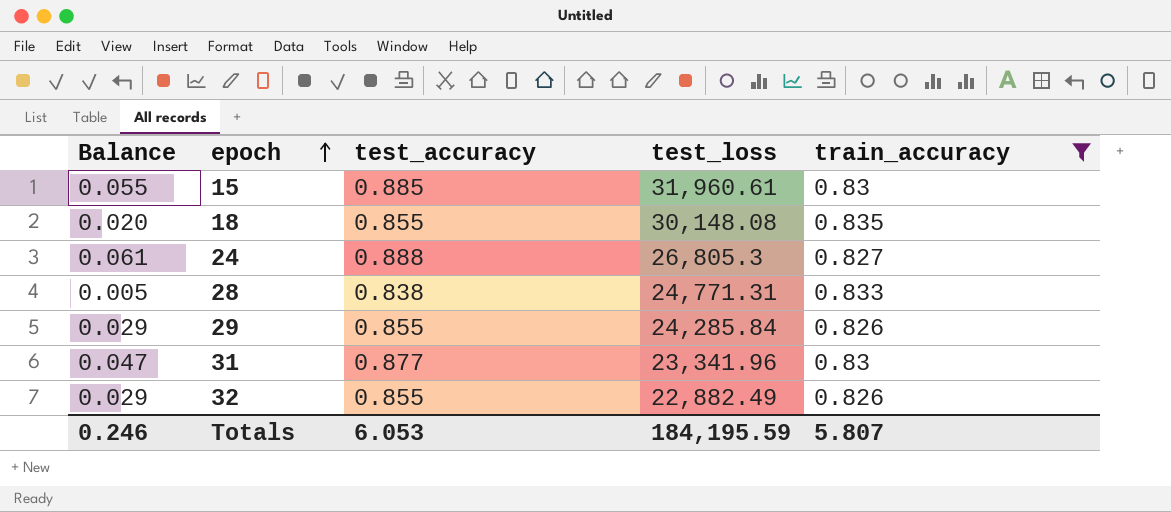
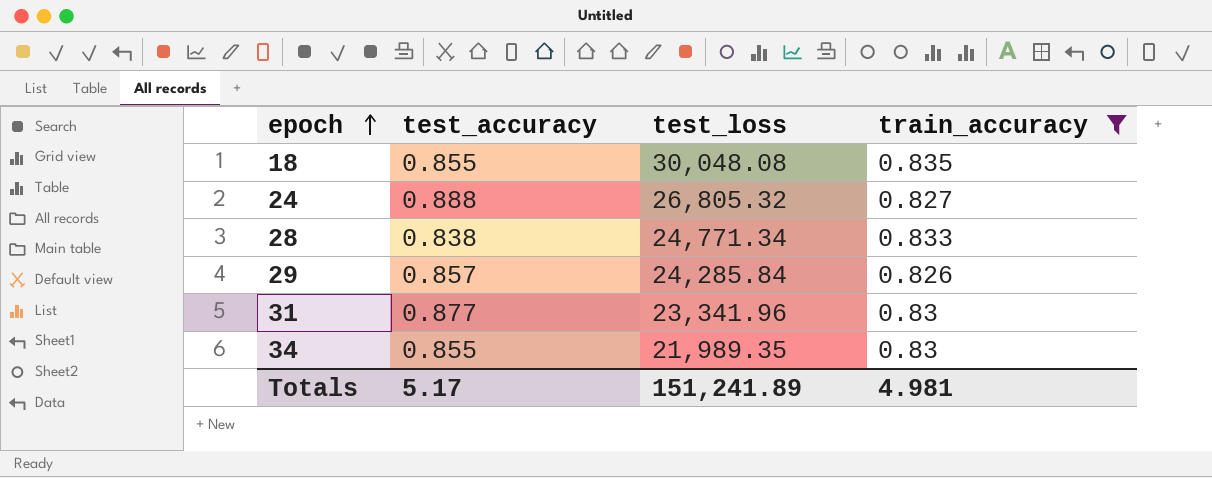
column Balance | formula: [test_accuracy] - [train_accuracy] -> none
row 15: 0.055 | 0.885 | 31,960.61 | 0.83 -> none
row 32: 0.029 | 0.855 | 22,882.49 | 0.826 -> none
18 | test_loss: 30,148.08 -> 30,048.08
24 | test_loss: 26,805.3 -> 26,805.32
28 | test_loss: 24,771.31 -> 24,771.34
29 | test_accuracy: 0.855 -> 0.857
row 34: none -> 0.855 | 21,989.35 | 0.83
Totals | test_accuracy: 6.053 -> 5.17
Totals | test_loss: 184,195.59 -> 151,241.89
Totals | train_accuracy: 5.807 -> 4.981

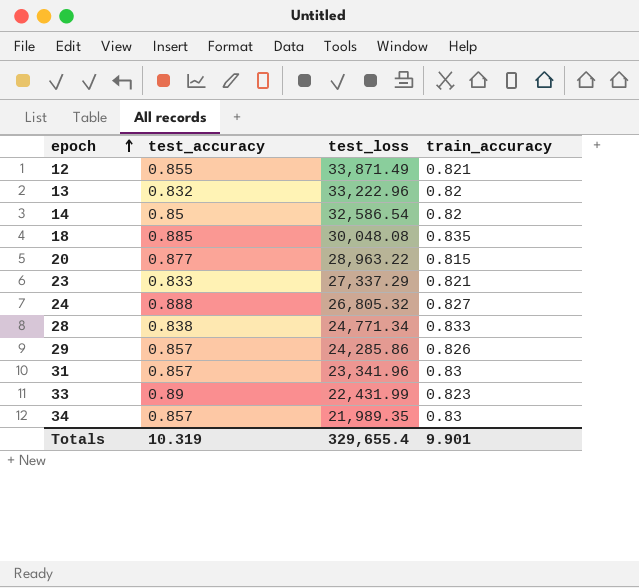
filter: train_accuracy >= 0.826 -> none
18 | test_accuracy: 0.855 -> 0.885
29 | test_loss: 24,285.84 -> 24,285.86
31 | test_accuracy: 0.877 -> 0.857
34 | test_accuracy: 0.855 -> 0.857
Totals | test_accuracy: 5.17 -> 10.319
Totals | test_loss: 151,241.89 -> 329,655.4
Totals | train_accuracy: 4.981 -> 9.901

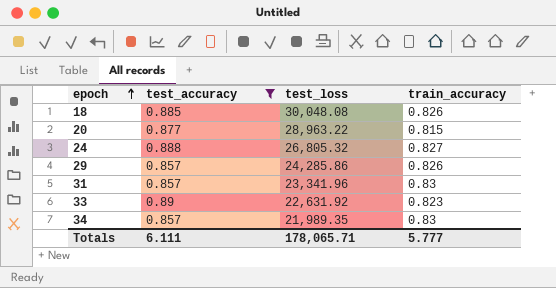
filter: none -> test_accuracy >= 0.857
18 | train_accuracy: 0.835 -> 0.826
33 | test_loss: 22,431.99 -> 22,631.92
Totals | test_accuracy: 10.319 -> 6.111
Totals | test_loss: 329,655.4 -> 178,065.71
Totals | train_accuracy: 9.901 -> 5.777

